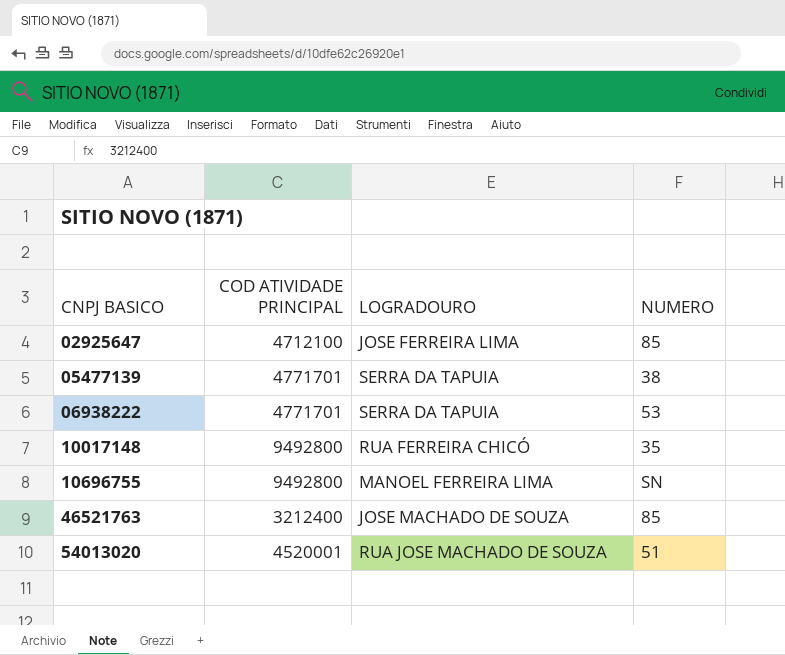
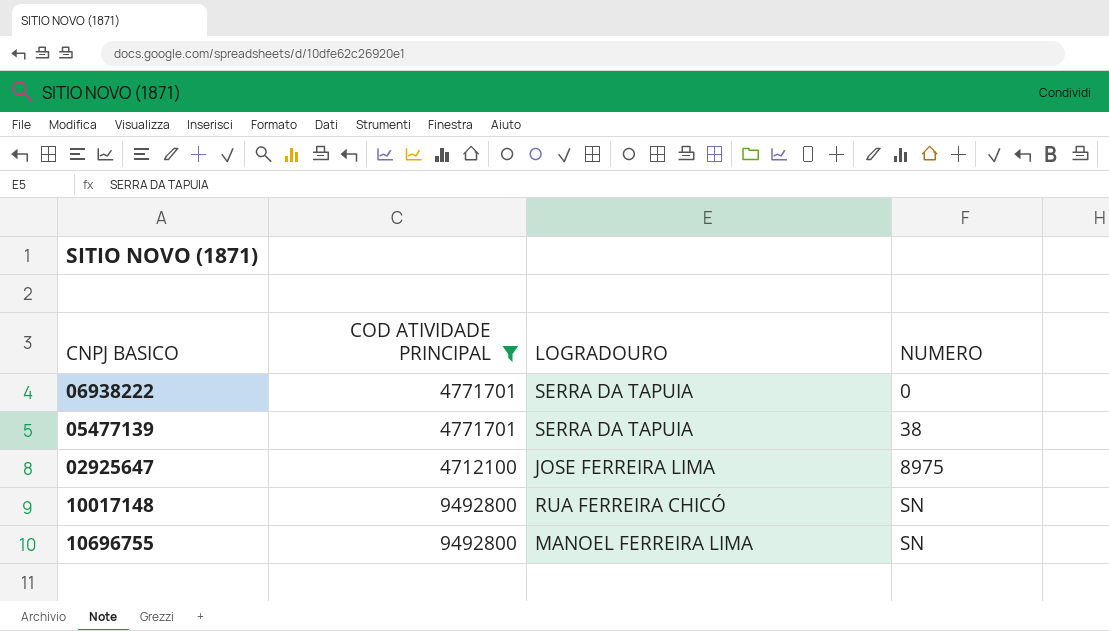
filter: none -> COD ATIVIDADE PRINCIPAL >= 4712100
row order: CNPJ BASICO ascending -> NUMERO ascending
06938222 | NUMERO: 53 -> 0
02925647 | NUMERO: 85 -> 8975
10017148 | NUMERO: 35 -> SN

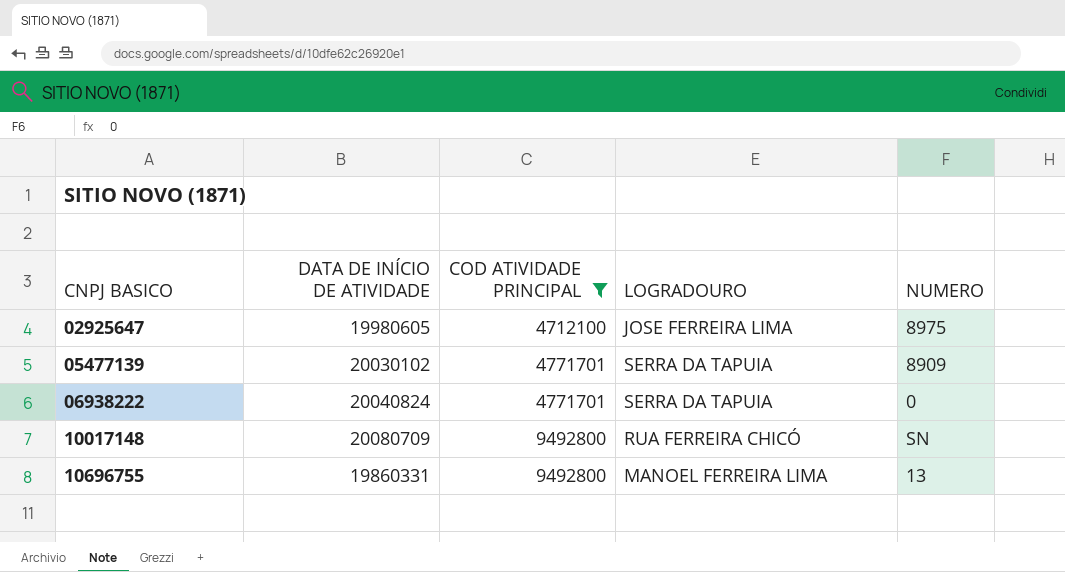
row order: NUMERO ascending -> CNPJ BASICO ascending
column DATA DE INÍCIO DE ATIVIDADE | position: none -> 2
05477139 | NUMERO: 38 -> 8909
10696755 | NUMERO: SN -> 13

